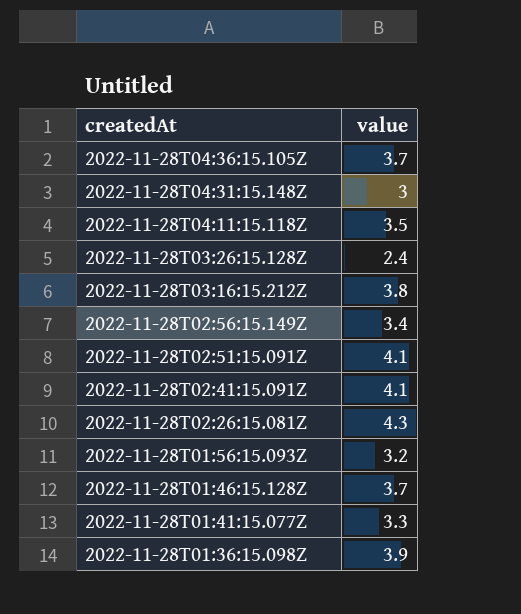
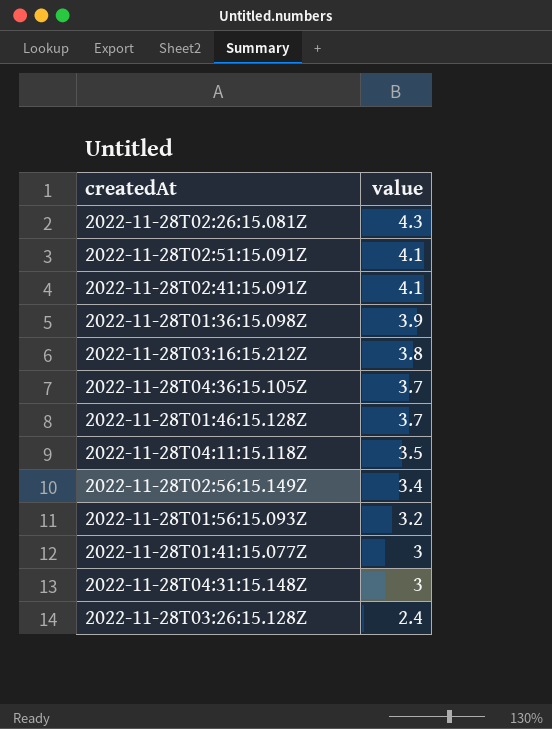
row order: createdAt descending -> value descending
2022-11-28T01:41:15.077Z | value: 3.3 -> 3

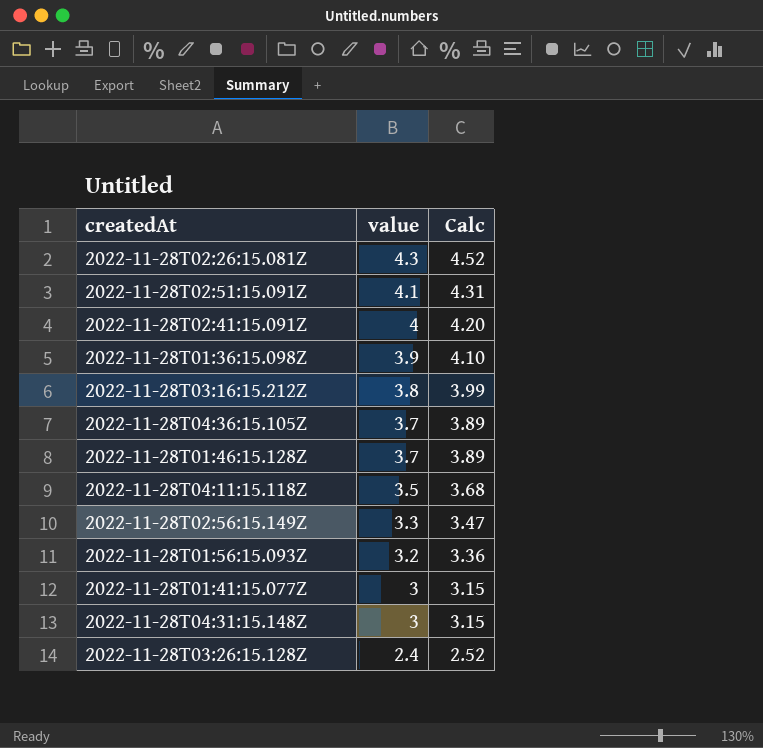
column Calc | formula: none -> [value] * 1.05
2022-11-28T02:41:15.091Z | value: 4.1 -> 4
2022-11-28T02:56:15.149Z | value: 3.4 -> 3.3

